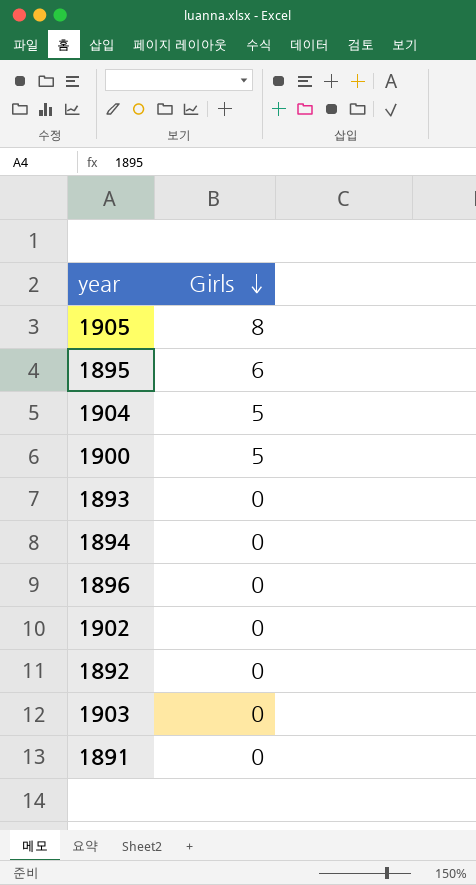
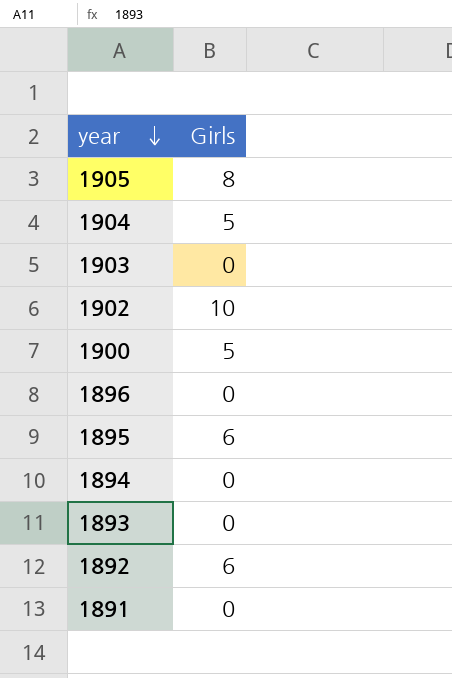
row order: Girls descending -> year descending
1902 | Girls: 0 -> 10
1892 | Girls: 0 -> 6

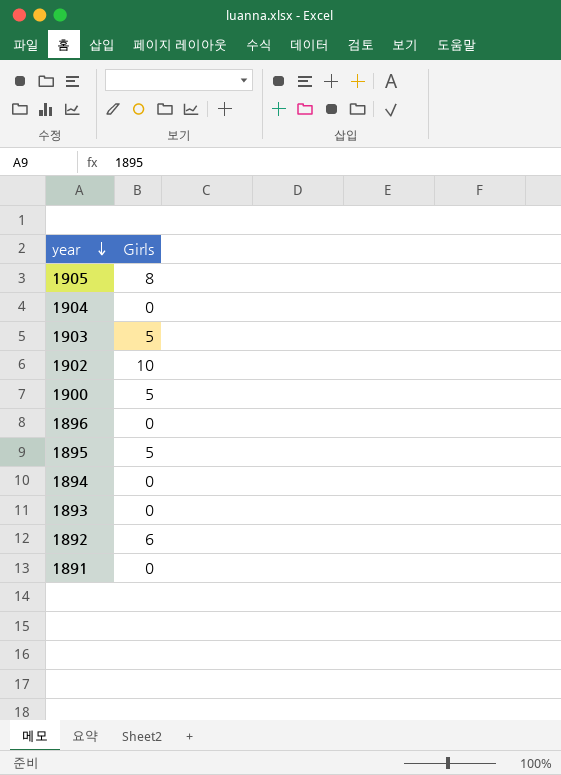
1904 | Girls: 5 -> 0
1903 | Girls: 0 -> 5
1895 | Girls: 6 -> 5

